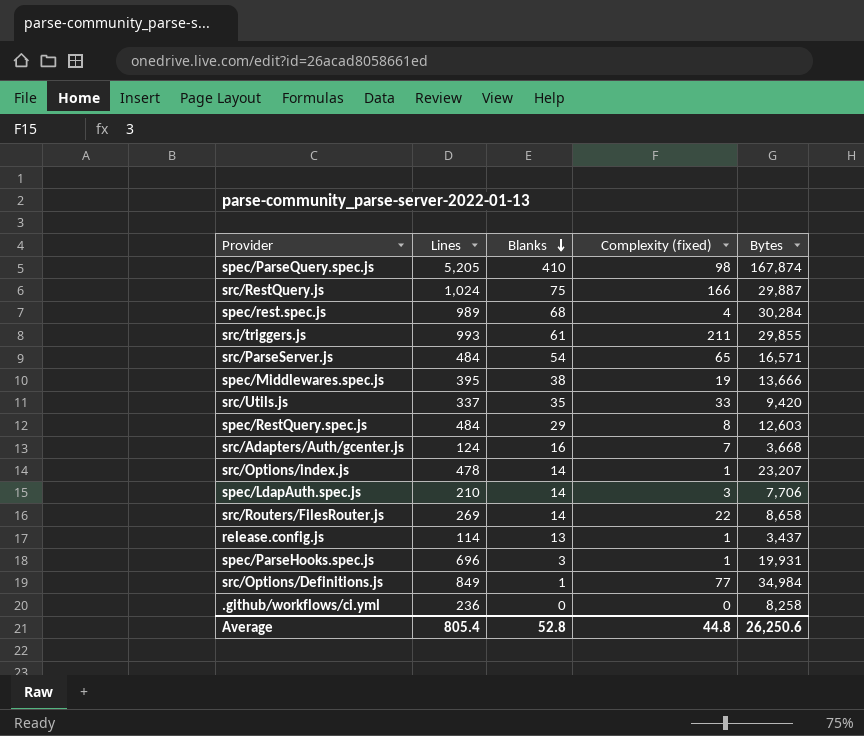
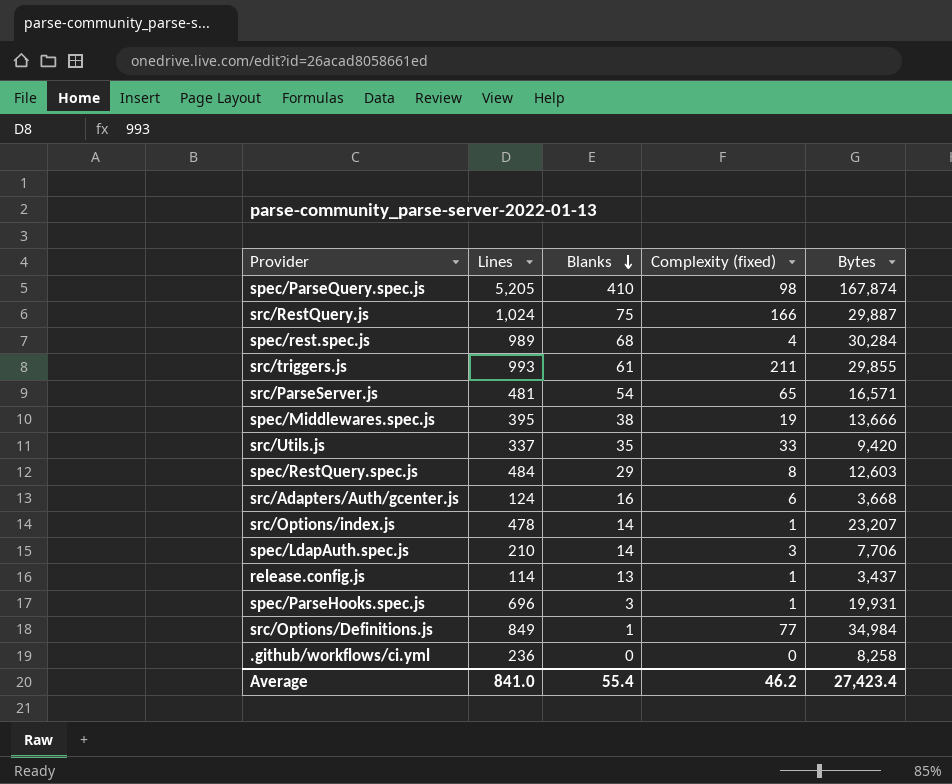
row src/Routers/FilesRouter.js: 269 | 14 | 22 | 8,658 -> none
src/ParseServer.js | Lines: 484 -> 481
src/Adapters/Auth/gcenter.js | Complexity (fixed): 7 -> 6
Average | Lines: 805.4 -> 841.0
Average | Blanks: 52.8 -> 55.4
Average | Complexity (fixed): 44.8 -> 46.2
Average | Bytes: 26,250.6 -> 27,423.4

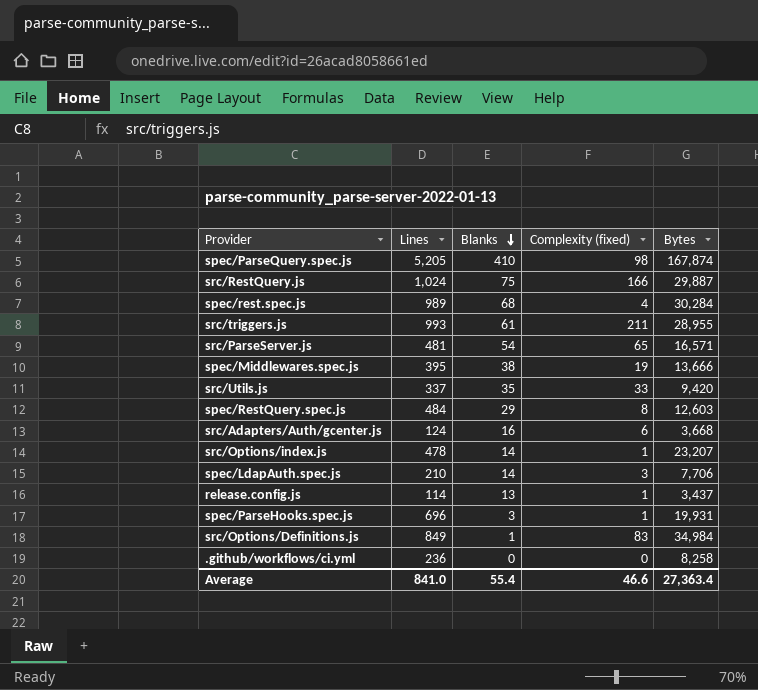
src/triggers.js | Bytes: 29,855 -> 28,955
src/Options/Definitions.js | Complexity (fixed): 77 -> 83
Average | Complexity (fixed): 46.2 -> 46.6
Average | Bytes: 27,423.4 -> 27,363.4

